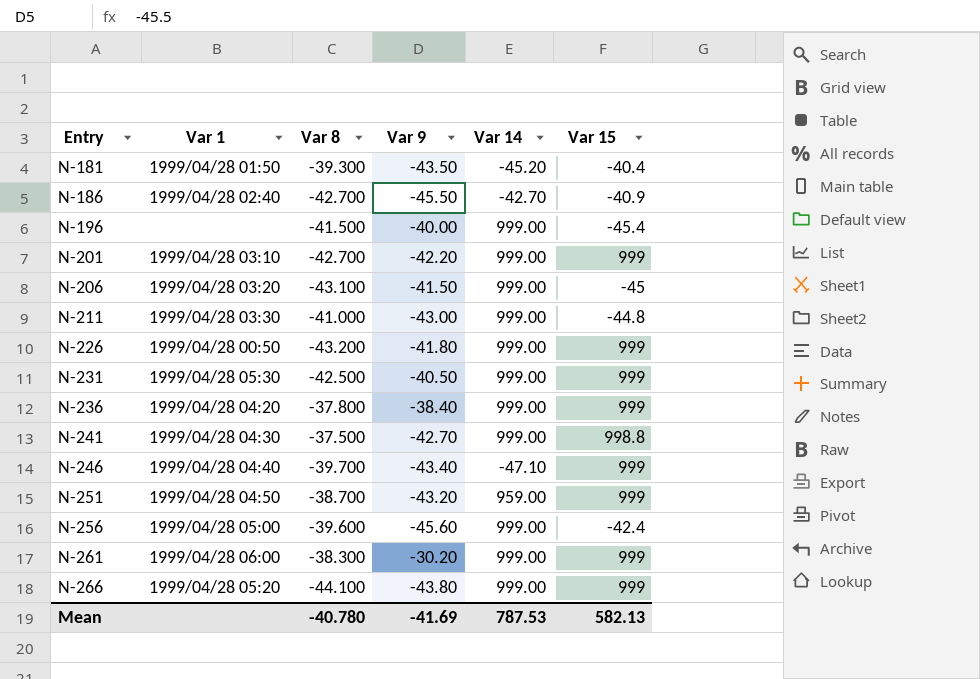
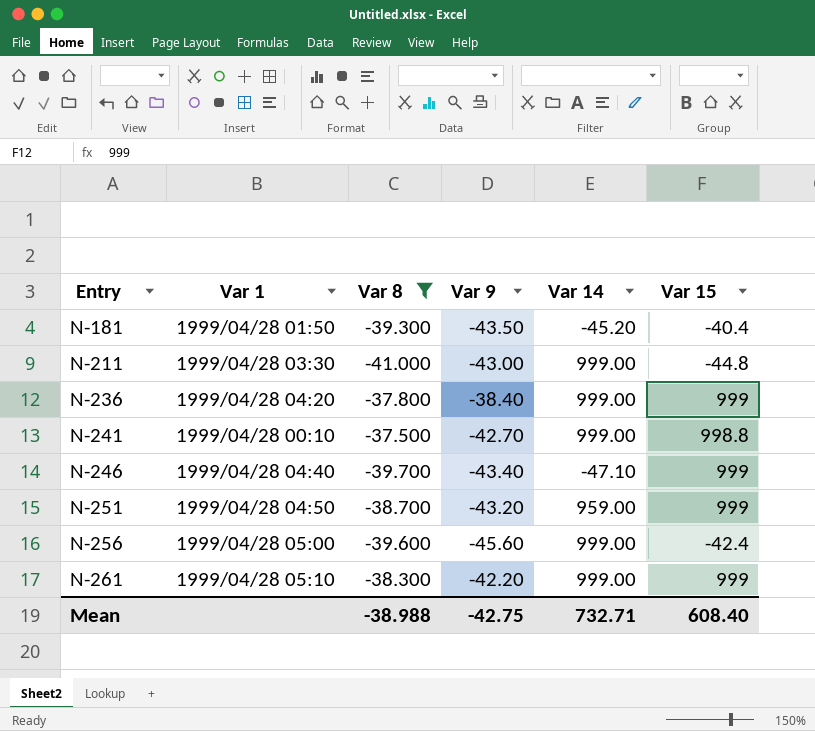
filter: none -> Var 8 >= -41.000
N-241 | Var 1: 1999/04/28 04:30 -> 1999/04/28 00:10
N-261 | Var 1: 1999/04/28 06:00 -> 1999/04/28 05:10
N-261 | Var 9: -30.20 -> -42.20
Mean | Var 8: -40.780 -> -38.988
Mean | Var 9: -41.69 -> -42.75
Mean | Var 14: 787.53 -> 732.71
Mean | Var 15: 582.13 -> 608.40

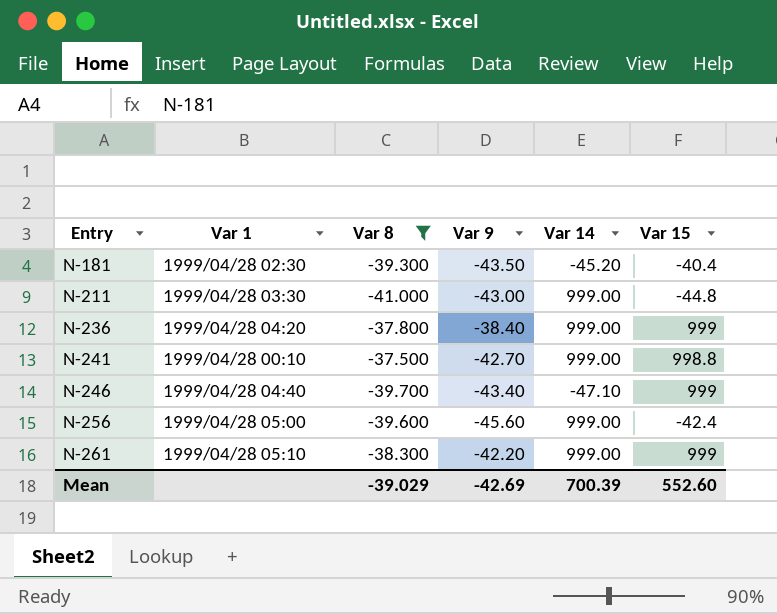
row N-251: 1999/04/28 04:50 | -38.700 | -43.20 | 959.00 | 999 -> none
N-181 | Var 1: 1999/04/28 01:50 -> 1999/04/28 02:30
Mean | Var 8: -38.988 -> -39.029
Mean | Var 9: -42.75 -> -42.69
Mean | Var 14: 732.71 -> 700.39
Mean | Var 15: 608.40 -> 552.60

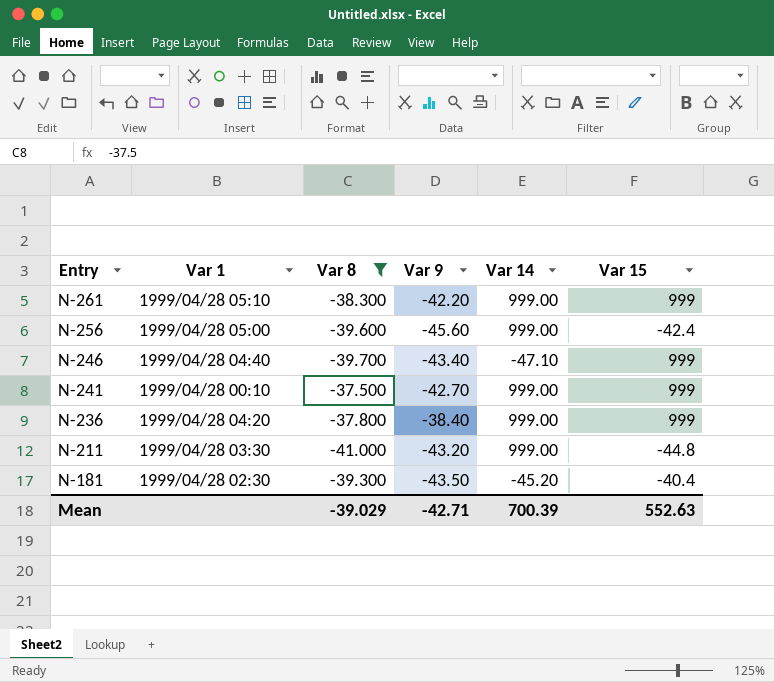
row order: Entry ascending -> Entry descending
N-241 | Var 15: 998.8 -> 999
N-211 | Var 9: -43.00 -> -43.20
Mean | Var 9: -42.69 -> -42.71
Mean | Var 15: 552.60 -> 552.63

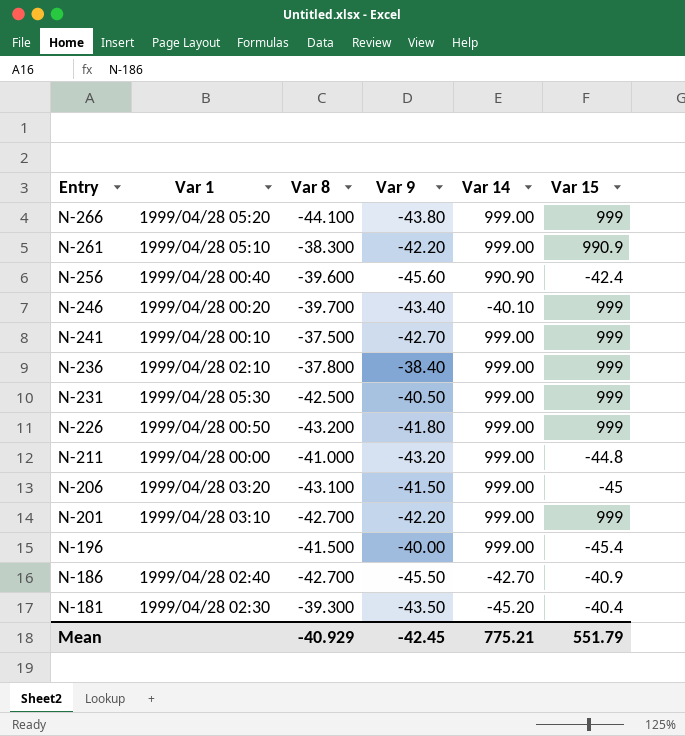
filter: Var 8 >= -41.000 -> none
N-261 | Var 15: 999 -> 990.9
N-256 | Var 1: 1999/04/28 05:00 -> 1999/04/28 00:40
N-256 | Var 14: 999.00 -> 990.90
N-246 | Var 1: 1999/04/28 04:40 -> 1999/04/28 00:20
N-246 | Var 14: -47.10 -> -40.10
N-236 | Var 1: 1999/04/28 04:20 -> 1999/04/28 02:10
N-211 | Var 1: 1999/04/28 03:30 -> 1999/04/28 00:00
Mean | Var 8: -39.029 -> -40.929
Mean | Var 9: -42.71 -> -42.45
Mean | Var 14: 700.39 -> 775.21
Mean | Var 15: 552.63 -> 551.79

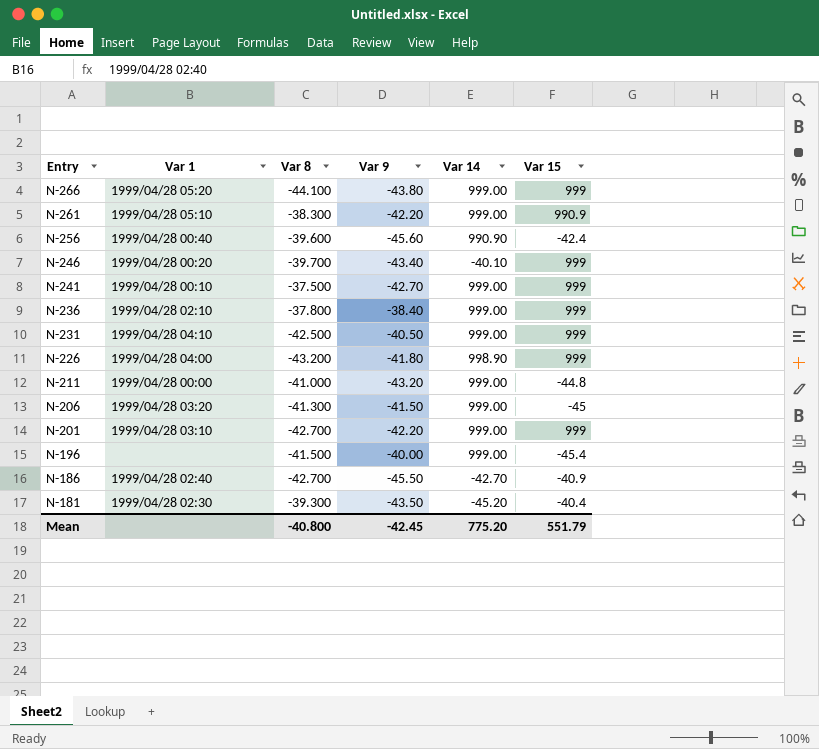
N-231 | Var 1: 1999/04/28 05:30 -> 1999/04/28 04:10
N-226 | Var 1: 1999/04/28 00:50 -> 1999/04/28 04:00
N-226 | Var 14: 999.00 -> 998.90
N-206 | Var 8: -43.100 -> -41.300
Mean | Var 8: -40.929 -> -40.800
Mean | Var 14: 775.21 -> 775.20

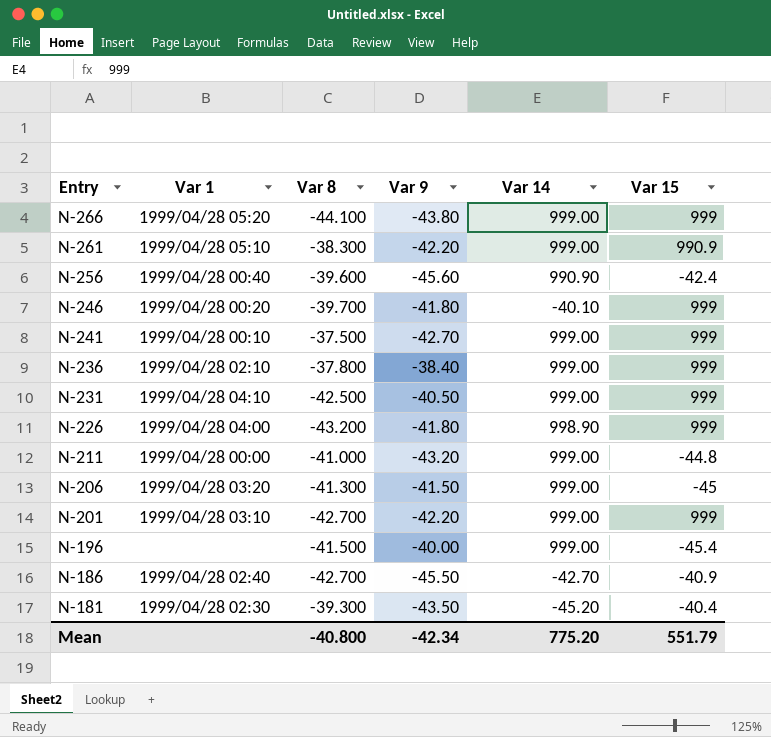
N-246 | Var 9: -43.40 -> -41.80
Mean | Var 9: -42.45 -> -42.34

